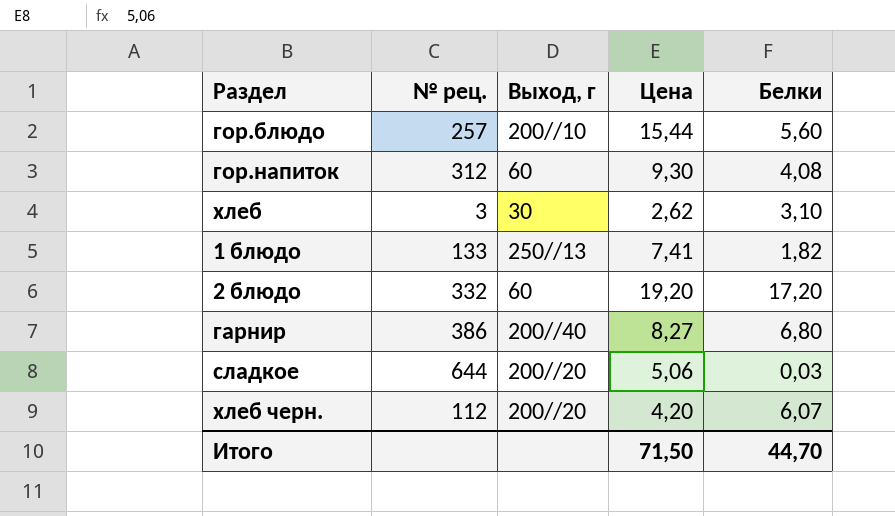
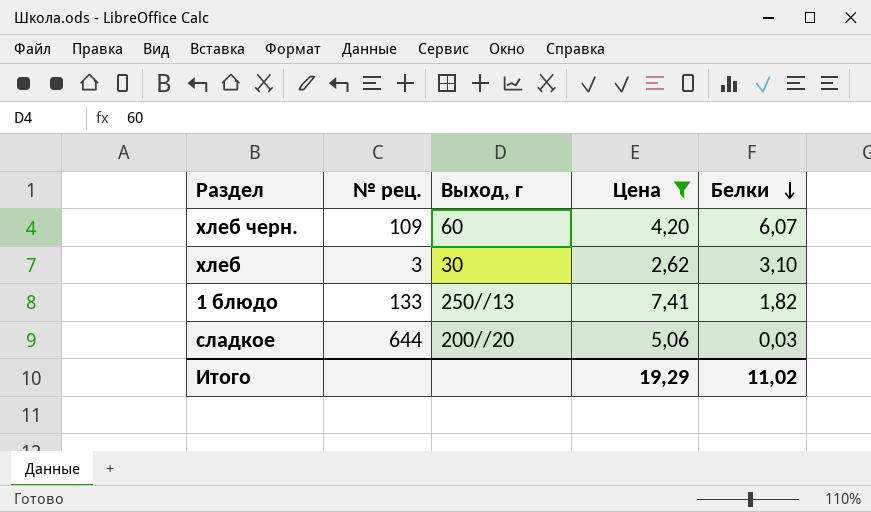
filter: none -> Цена <= 7,41
row order: none -> Белки descending
хлеб черн. | № рец.: 112 -> 109
хлеб черн. | Выход, г: 200//20 -> 60
Итого | Цена: 71,50 -> 19,29
Итого | Белки: 44,70 -> 11,02

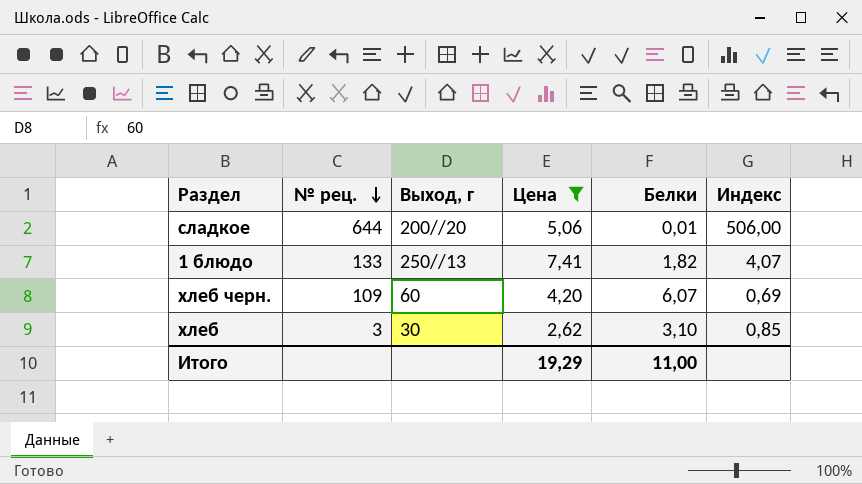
row order: Белки descending -> № рец. descending
column Индекс | formula: none -> [Цена] / [Белки]
сладкое | Белки: 0,03 -> 0,01
Итого | Белки: 11,02 -> 11,00

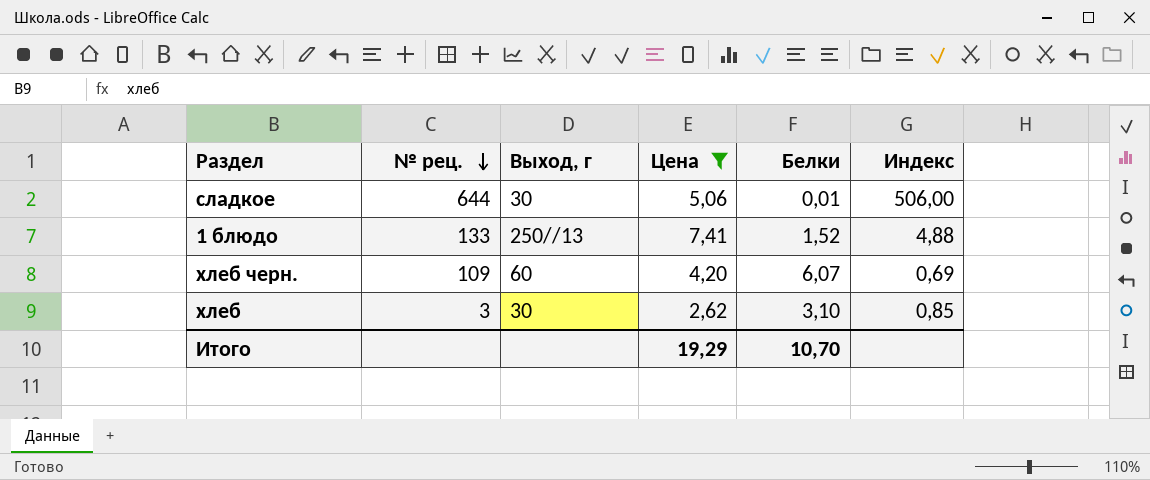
сладкое | Выход, г: 200//20 -> 30
1 блюдо | Белки: 1,82 -> 1,52
1 блюдо | Индекс: 4,07 -> 4,88
Итого | Белки: 11,00 -> 10,70

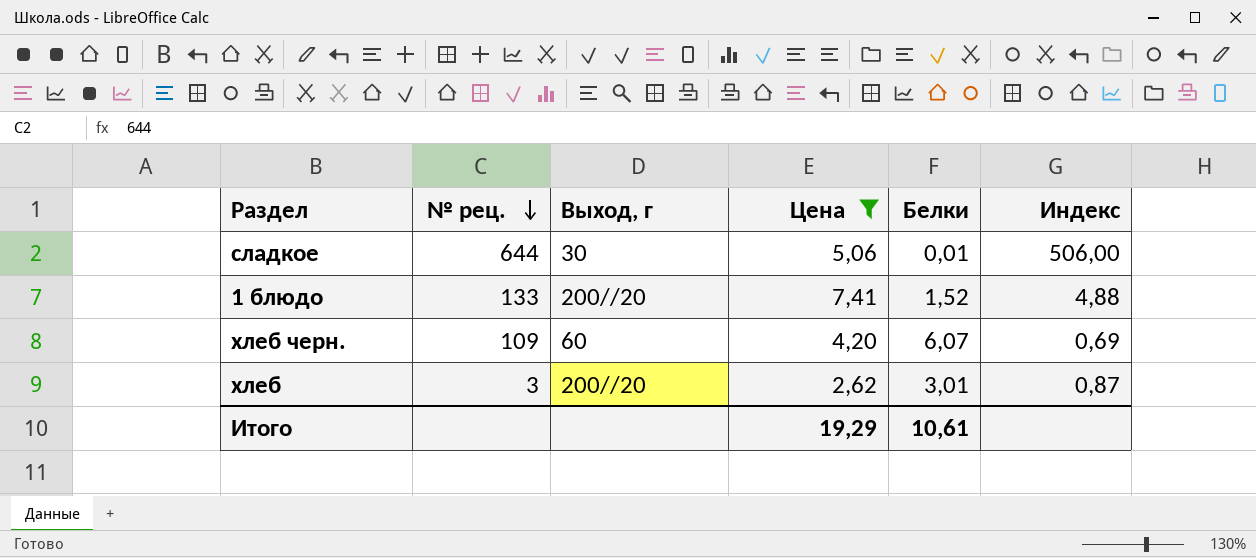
1 блюдо | Выход, г: 250//13 -> 200//20
хлеб | Выход, г: 30 -> 200//20
хлеб | Белки: 3,10 -> 3,01
хлеб | Индекс: 0,85 -> 0,87
Итого | Белки: 10,70 -> 10,61

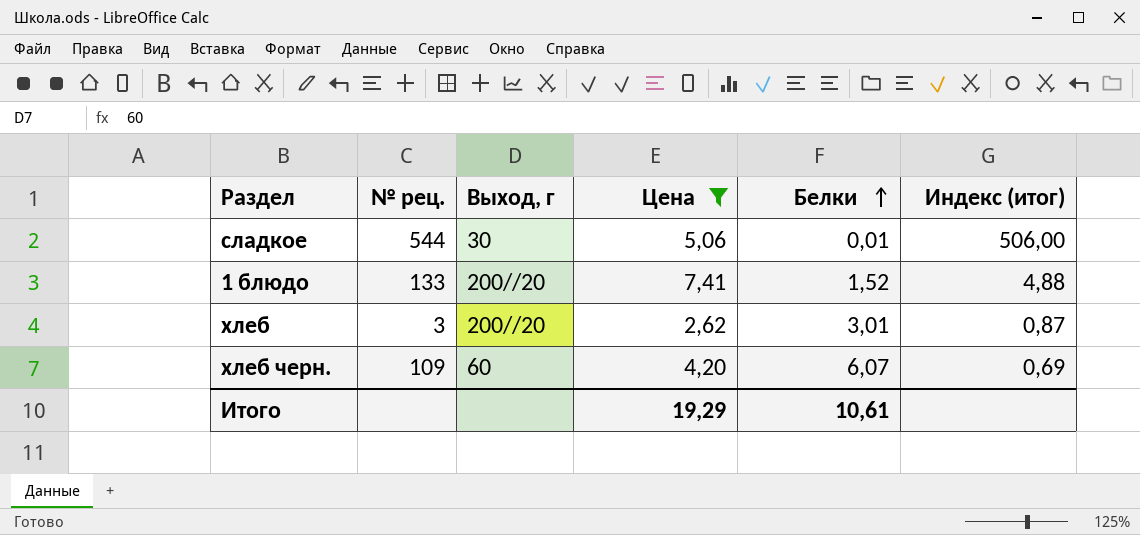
row order: № рец. descending -> Белки ascending
column name: Индекс -> Индекс (итог)
сладкое | № рец.: 644 -> 544

